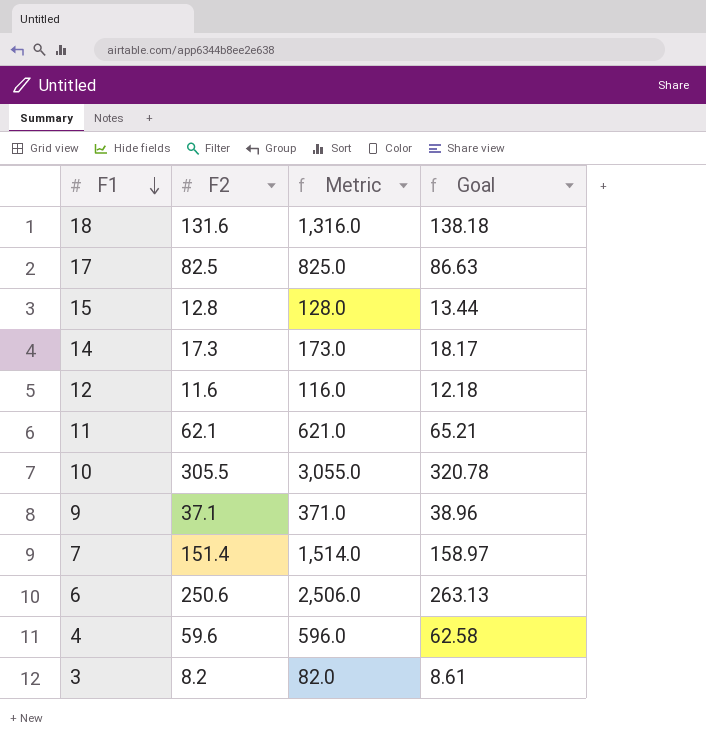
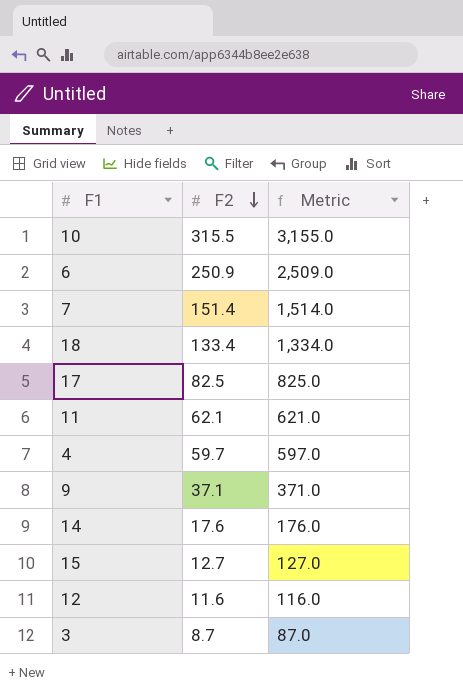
row order: F1 descending -> F2 descending
column Goal | formula: [F2] * 1.05 -> none
10 | F2: 305.5 -> 315.5
10 | Metric: 3,055.0 -> 3,155.0
6 | F2: 250.6 -> 250.9
6 | Metric: 2,506.0 -> 2,509.0
18 | F2: 131.6 -> 133.4
18 | Metric: 1,316.0 -> 1,334.0
4 | F2: 59.6 -> 59.7
4 | Metric: 596.0 -> 597.0
14 | F2: 17.3 -> 17.6
14 | Metric: 173.0 -> 176.0
15 | F2: 12.8 -> 12.7
15 | Metric: 128.0 -> 127.0
3 | F2: 8.2 -> 8.7
3 | Metric: 82.0 -> 87.0

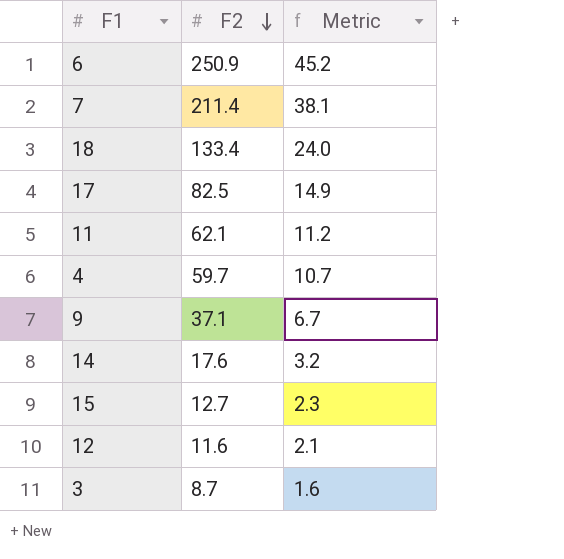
column Metric | formula: [F2] * 10 -> [F2] * 0.18
row 10: 315.5 | 3,155.0 -> none
7 | F2: 151.4 -> 211.4

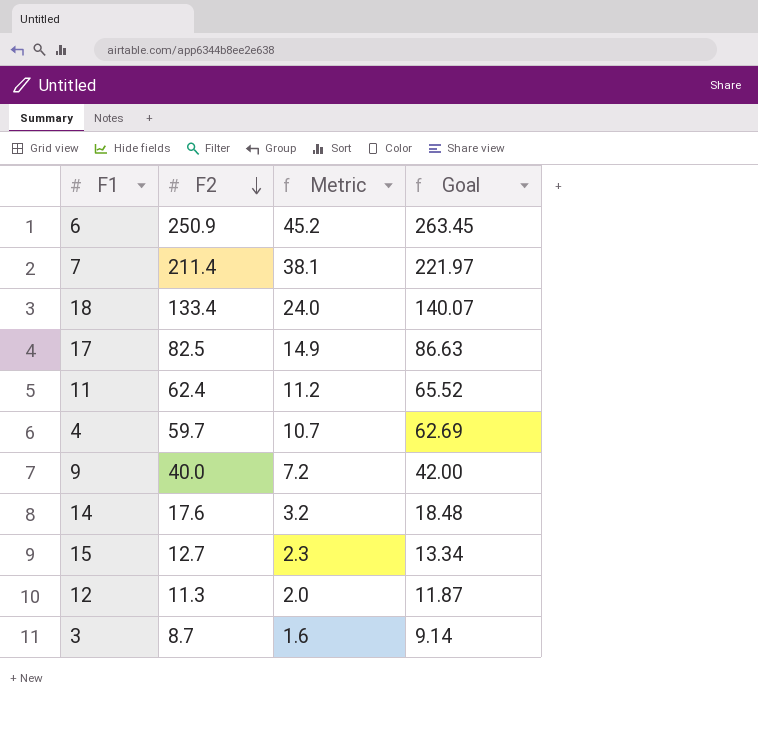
column Goal | formula: none -> [F2] * 1.05
11 | F2: 62.1 -> 62.4
9 | F2: 37.1 -> 40.0
9 | Metric: 6.7 -> 7.2
12 | F2: 11.6 -> 11.3
12 | Metric: 2.1 -> 2.0

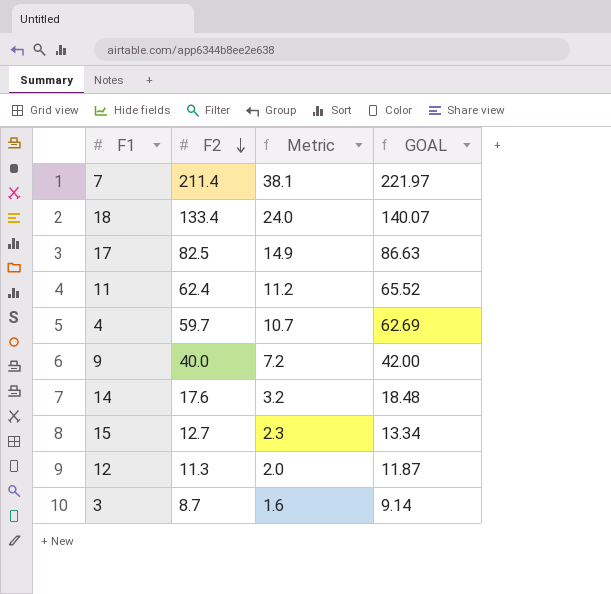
column name: Goal -> GOAL
row 6: 250.9 | 45.2 | 263.45 -> none

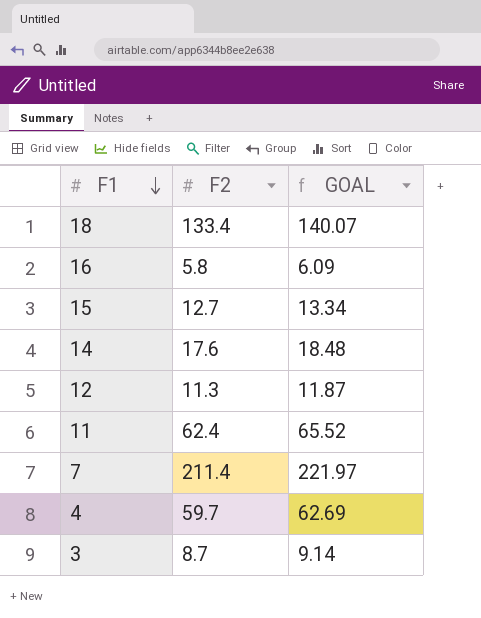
row order: F2 descending -> F1 descending
column Metric | formula: [F2] * 0.18 -> none
row 17: 82.5 | 14.9 | 86.63 -> none
row 9: 40.0 | 7.2 | 42.00 -> none
row 16: none -> 5.8 | 6.09

